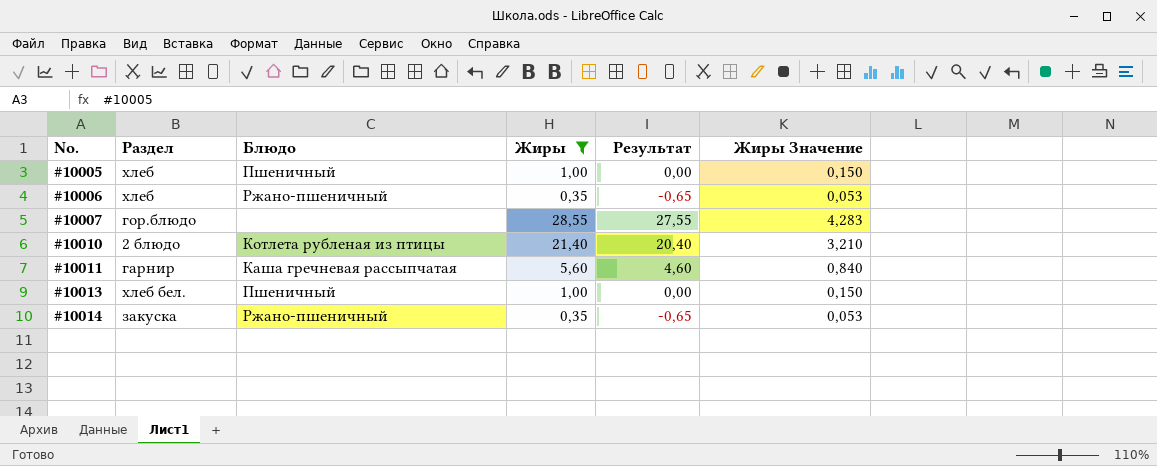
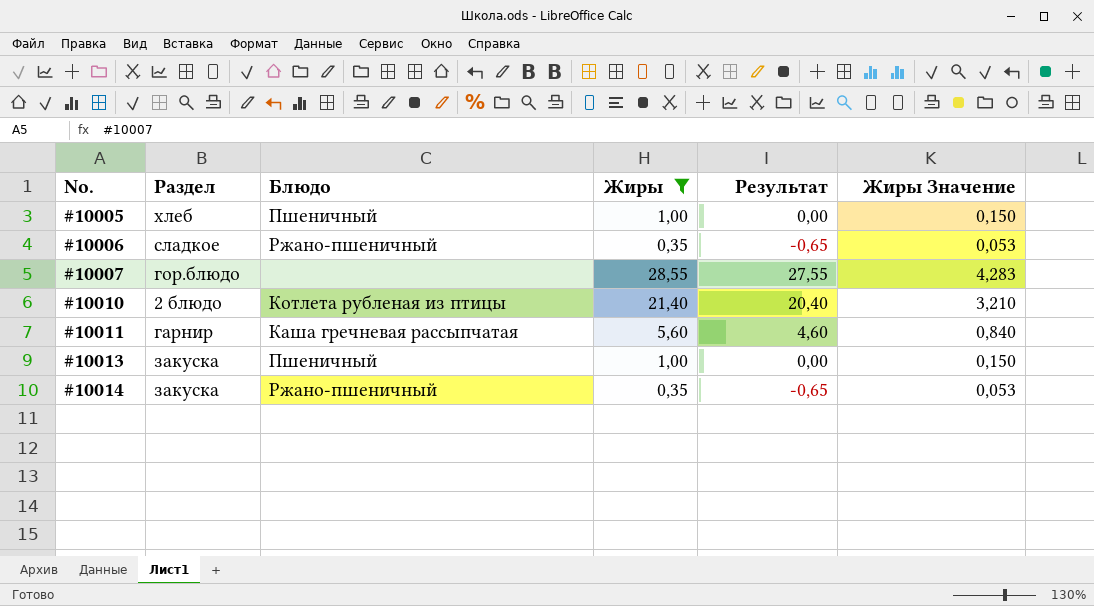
#10006 | Раздел: хлеб -> сладкое
#10013 | Раздел: хлеб бел. -> закуска

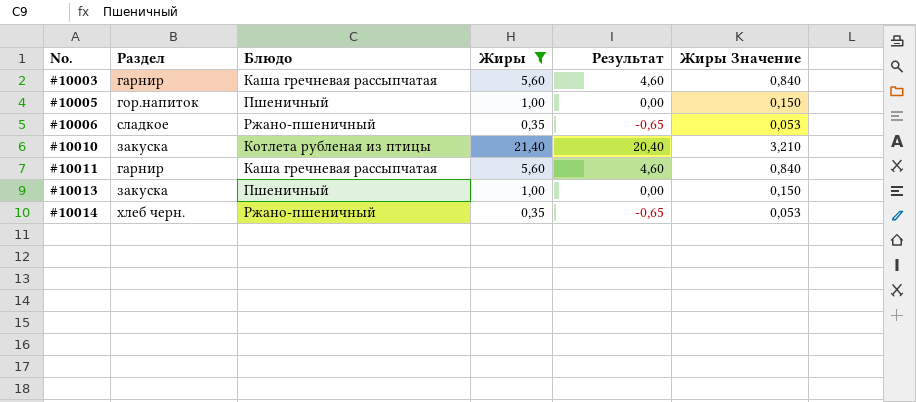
row #10007: гор.блюдо | none | 28,55 | 27,55 | 4,283 -> none
row #10003: none -> гарнир | Каша гречневая рассыпчатая | 5,60 | 4,60 | 0,840
#10005 | Раздел: хлеб -> гор.напиток
#10010 | Раздел: 2 блюдо -> закуска
#10014 | Раздел: закуска -> хлеб черн.

